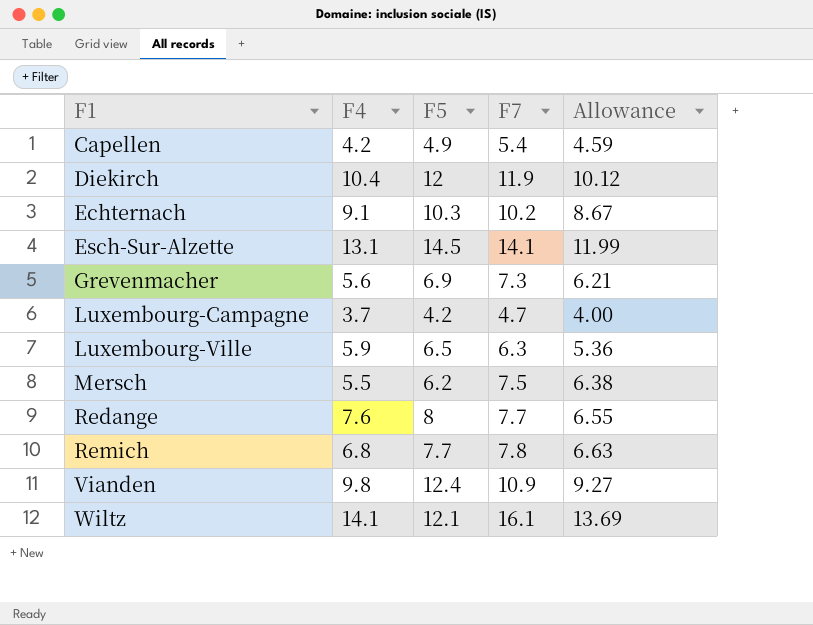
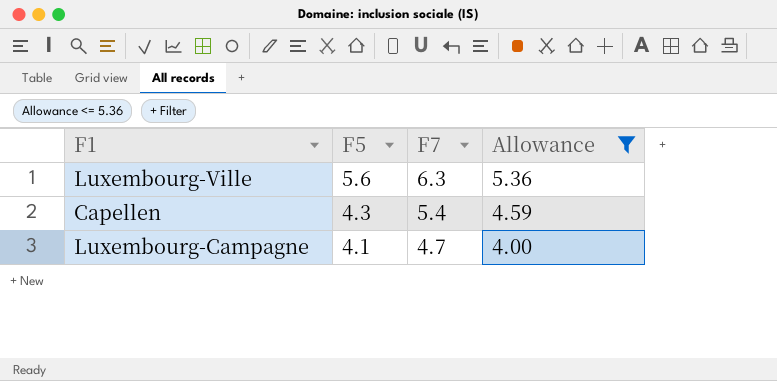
filter: none -> Allowance <= 5.36
row order: F1 ascending -> F5 descending
column F4 | position: 2 -> none
Luxembourg-Ville | F5: 6.5 -> 5.6
Capellen | F5: 4.9 -> 4.3
Luxembourg-Campagne | F5: 4.2 -> 4.1

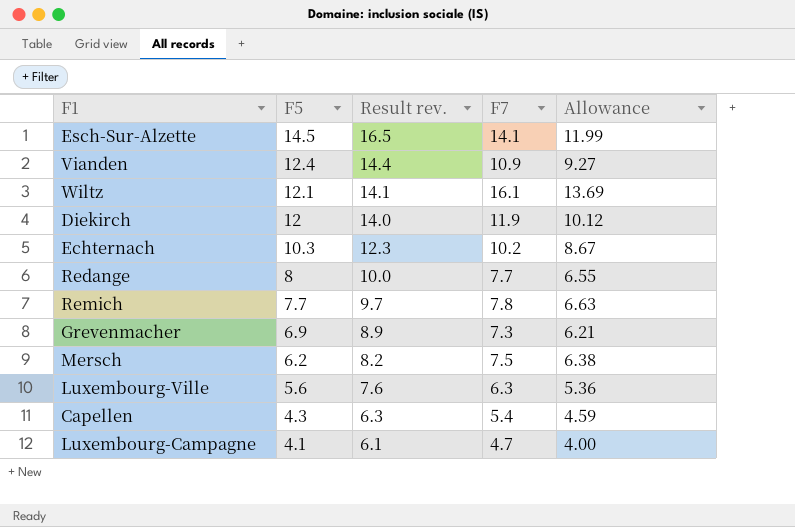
filter: Allowance <= 5.36 -> none
column Result rev. | formula: none -> [F5] + 2

